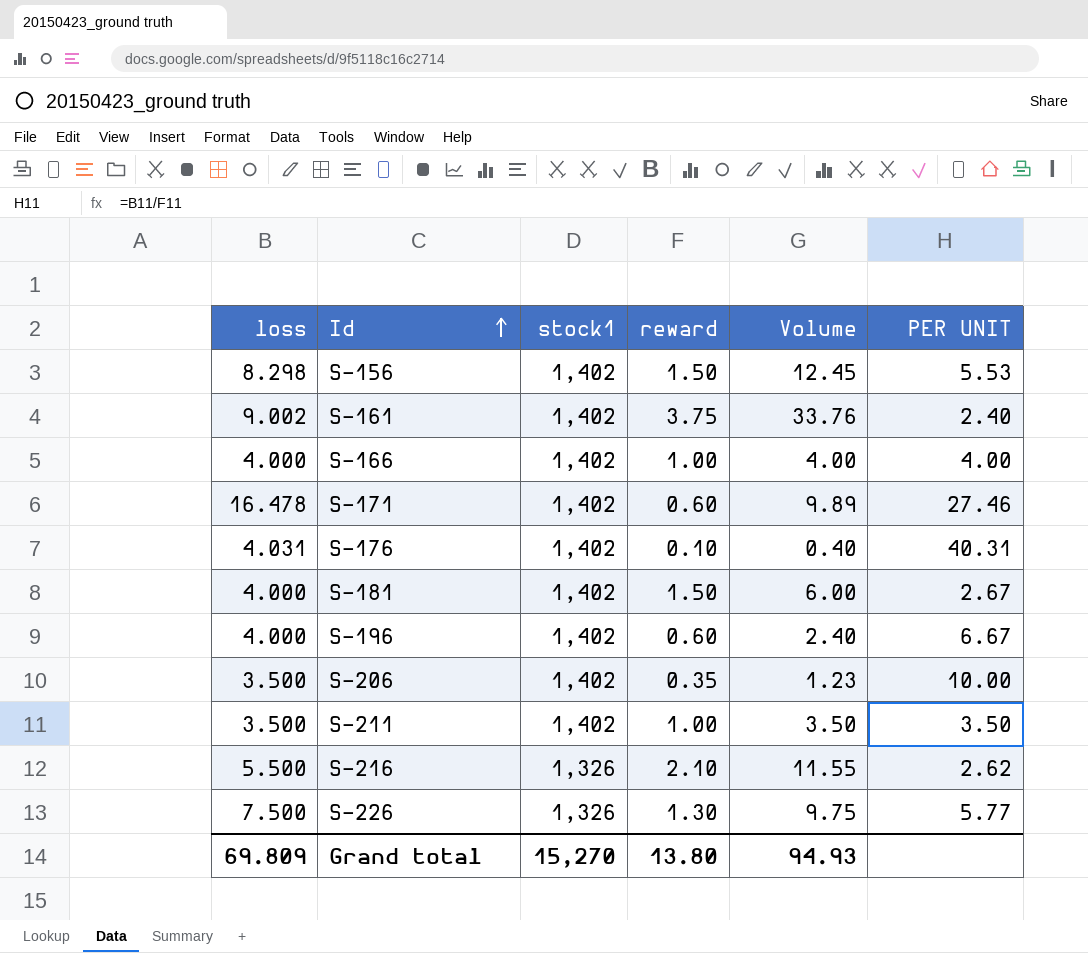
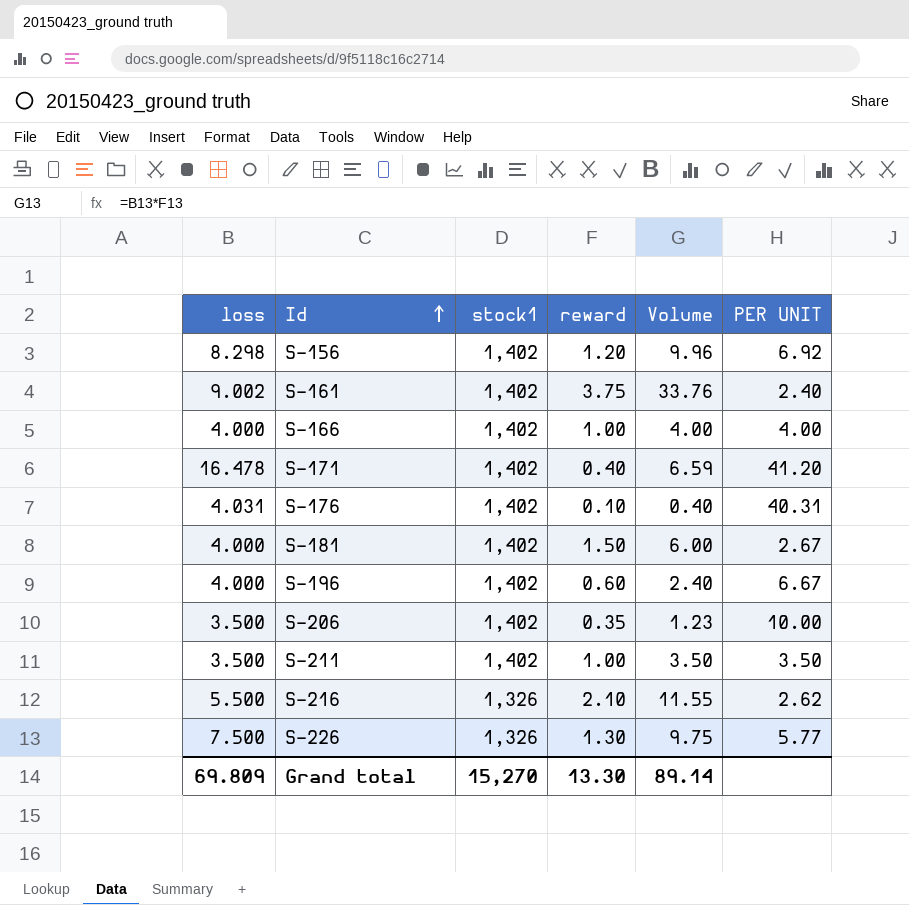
S-156 | reward: 1.50 -> 1.20
S-156 | Volume: 12.45 -> 9.96
S-156 | PER UNIT: 5.53 -> 6.92
S-171 | reward: 0.60 -> 0.40
S-171 | Volume: 9.89 -> 6.59
S-171 | PER UNIT: 27.46 -> 41.20
Grand total | reward: 13.80 -> 13.30
Grand total | Volume: 94.93 -> 89.14

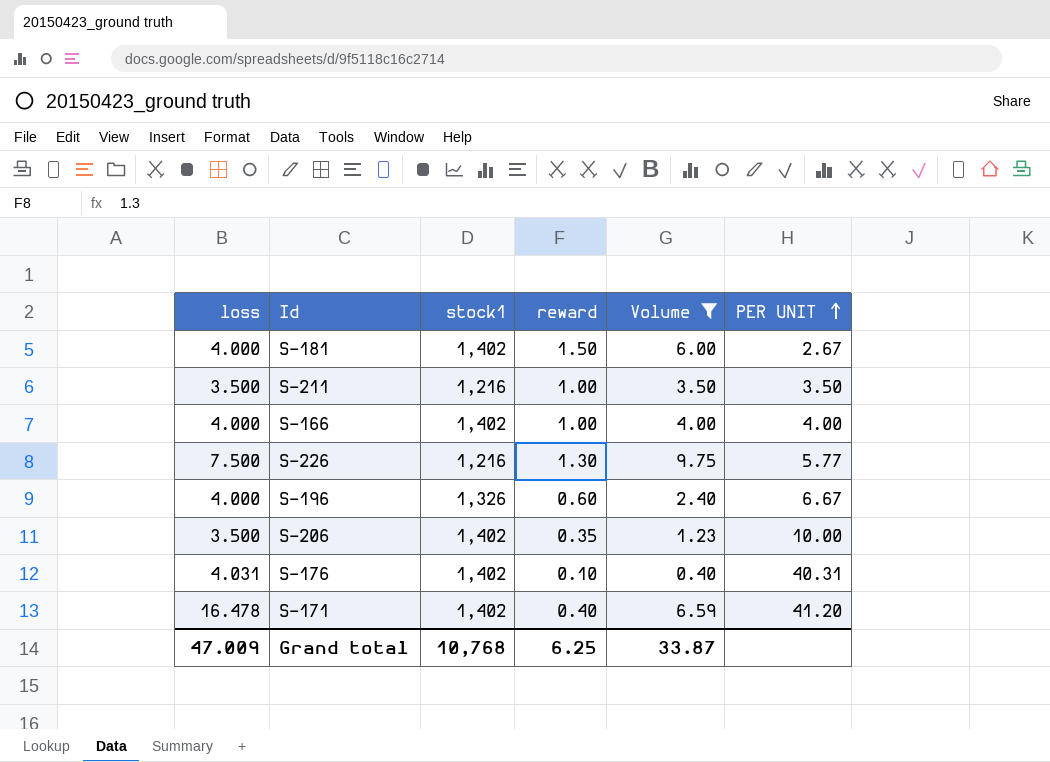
filter: none -> Volume <= 9.75
row order: Id ascending -> PER UNIT ascending
S-211 | stock1: 1,402 -> 1,216
S-226 | stock1: 1,326 -> 1,216
S-196 | stock1: 1,402 -> 1,326
Grand total | loss: 69.809 -> 47.009
Grand total | stock1: 15,270 -> 10,768
Grand total | reward: 13.30 -> 6.25
Grand total | Volume: 89.14 -> 33.87

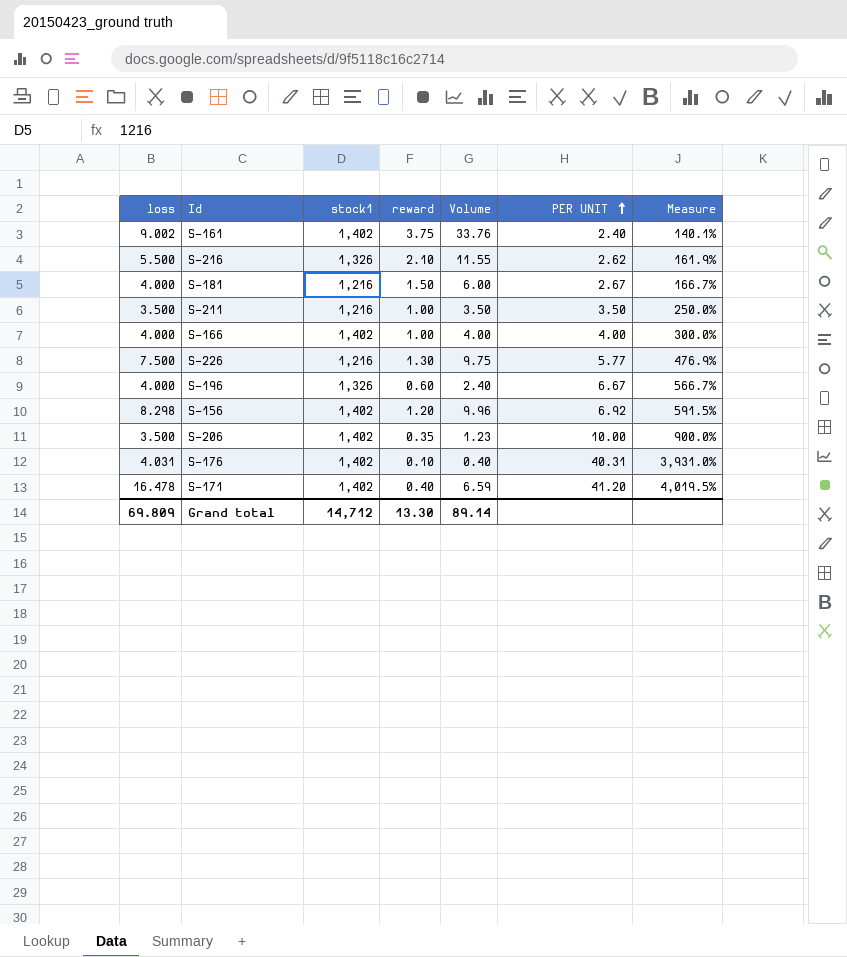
filter: Volume <= 9.75 -> none
column Measure | formula: none -> ([loss] - [reward]) / [reward]
S-181 | stock1: 1,402 -> 1,216
Grand total | loss: 47.009 -> 69.809
Grand total | stock1: 10,768 -> 14,712
Grand total | reward: 6.25 -> 13.30
Grand total | Volume: 33.87 -> 89.14

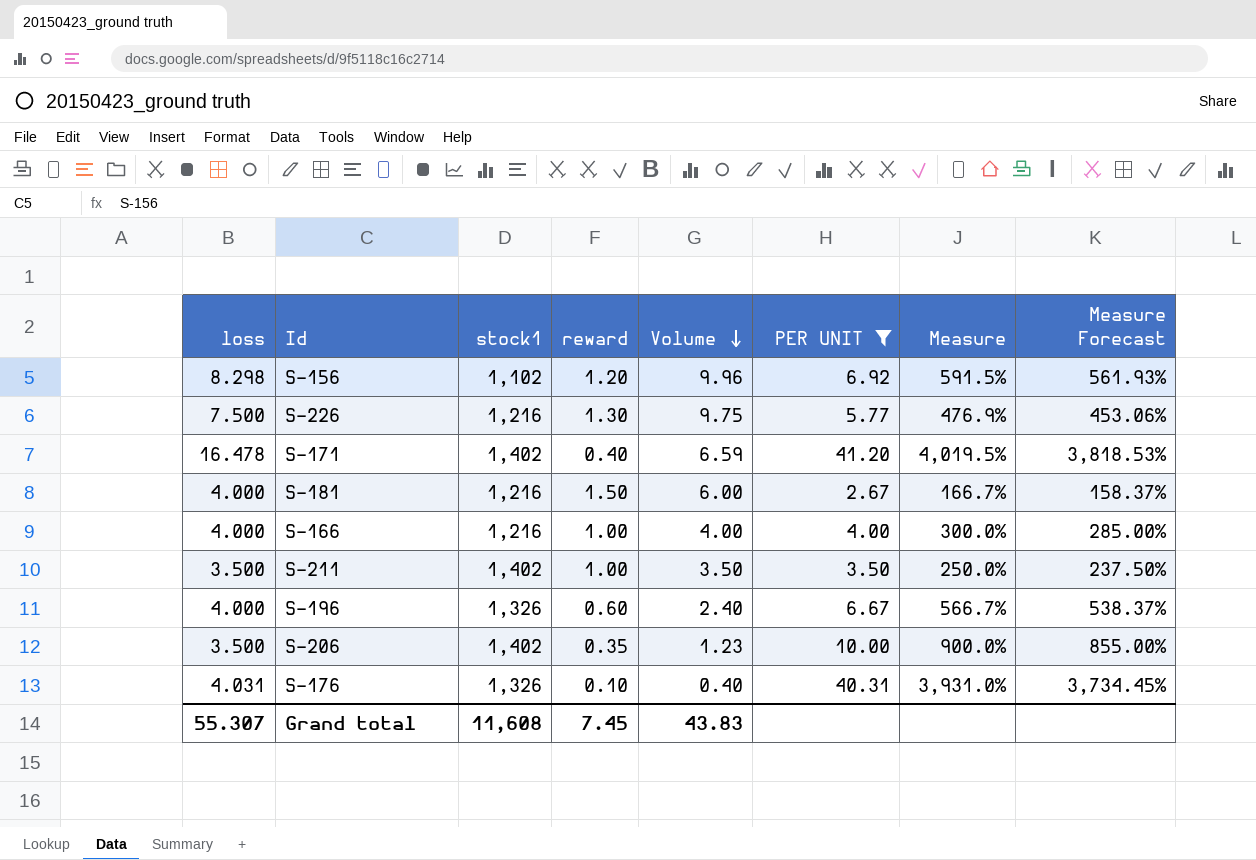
filter: none -> PER UNIT >= 2.67
row order: PER UNIT ascending -> Volume descending
column Measure Forecast | formula: none -> [Measure] * 0.95
S-156 | stock1: 1,402 -> 1,102
S-166 | stock1: 1,402 -> 1,216
S-211 | stock1: 1,216 -> 1,402
S-176 | stock1: 1,402 -> 1,326
Grand total | loss: 69.809 -> 55.307
Grand total | stock1: 14,712 -> 11,608
Grand total | reward: 13.30 -> 7.45
Grand total | Volume: 89.14 -> 43.83

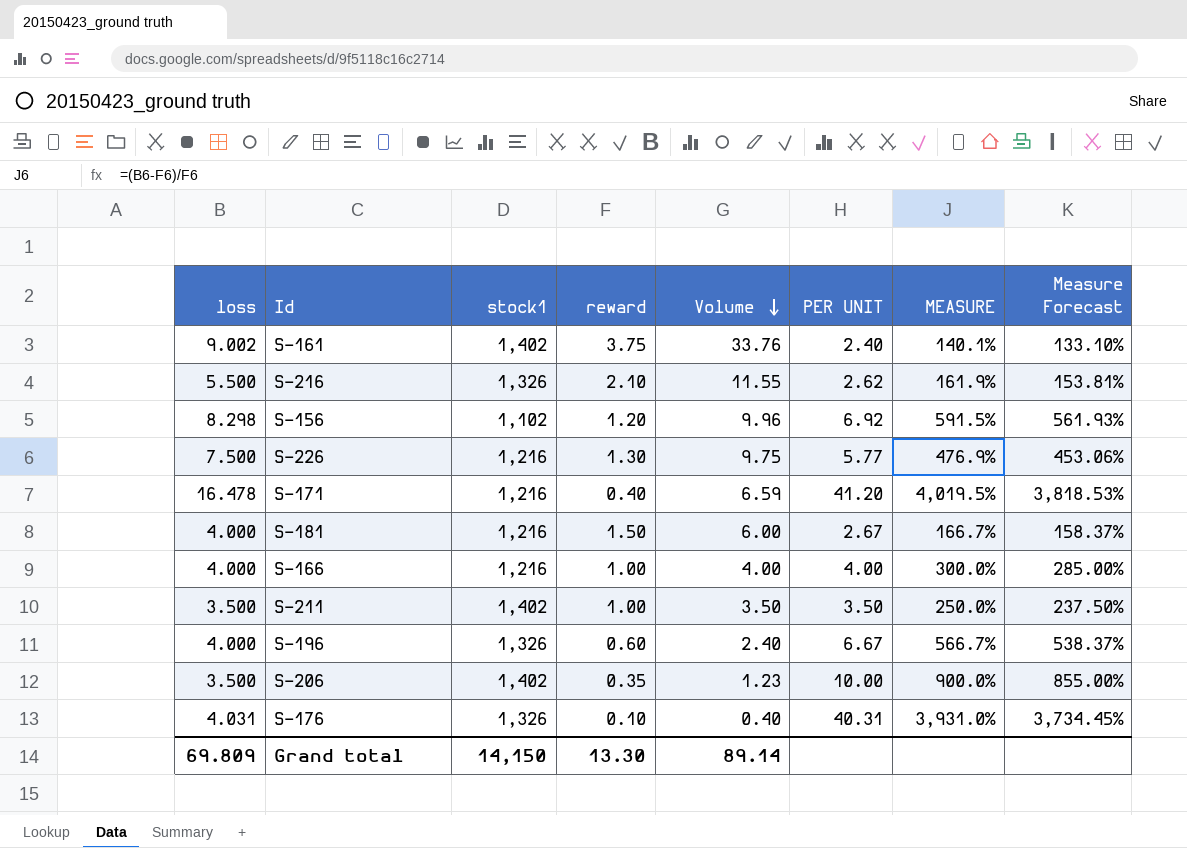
filter: PER UNIT >= 2.67 -> none
column name: Measure -> MEASURE
S-171 | stock1: 1,402 -> 1,216
Grand total | loss: 55.307 -> 69.809
Grand total | stock1: 11,608 -> 14,150
Grand total | reward: 7.45 -> 13.30
Grand total | Volume: 43.83 -> 89.14

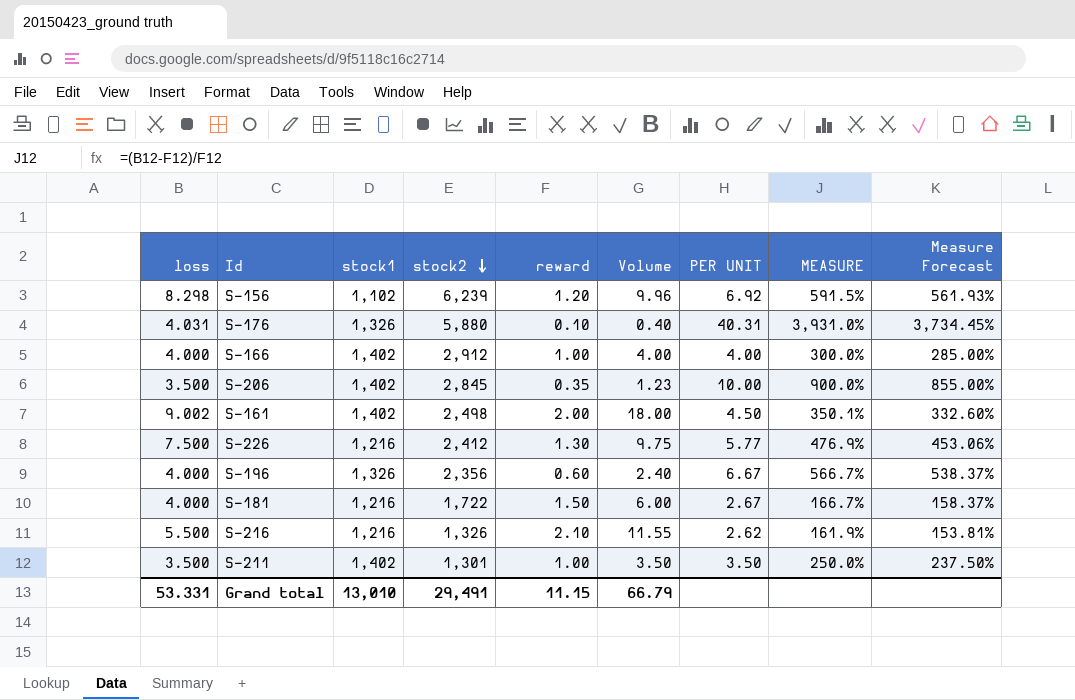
row order: Volume descending -> stock2 descending
column stock2 | position: none -> 4
row S-171: 16.478 | 1,216 | 0.40 | 6.59 | 41.20 | 4,019.5% | 3,818.53% -> none
S-166 | stock1: 1,216 -> 1,402
S-161 | reward: 3.75 -> 2.00
S-161 | Volume: 33.76 -> 18.00
S-161 | PER UNIT: 2.40 -> 4.50
S-161 | MEASURE: 140.1% -> 350.1%
S-161 | Measure Forecast: 133.10% -> 332.60%
S-216 | stock1: 1,326 -> 1,216
Grand total | loss: 69.809 -> 53.331
Grand total | stock1: 14,150 -> 13,010
Grand total | reward: 13.30 -> 11.15
Grand total | Volume: 89.14 -> 66.79

